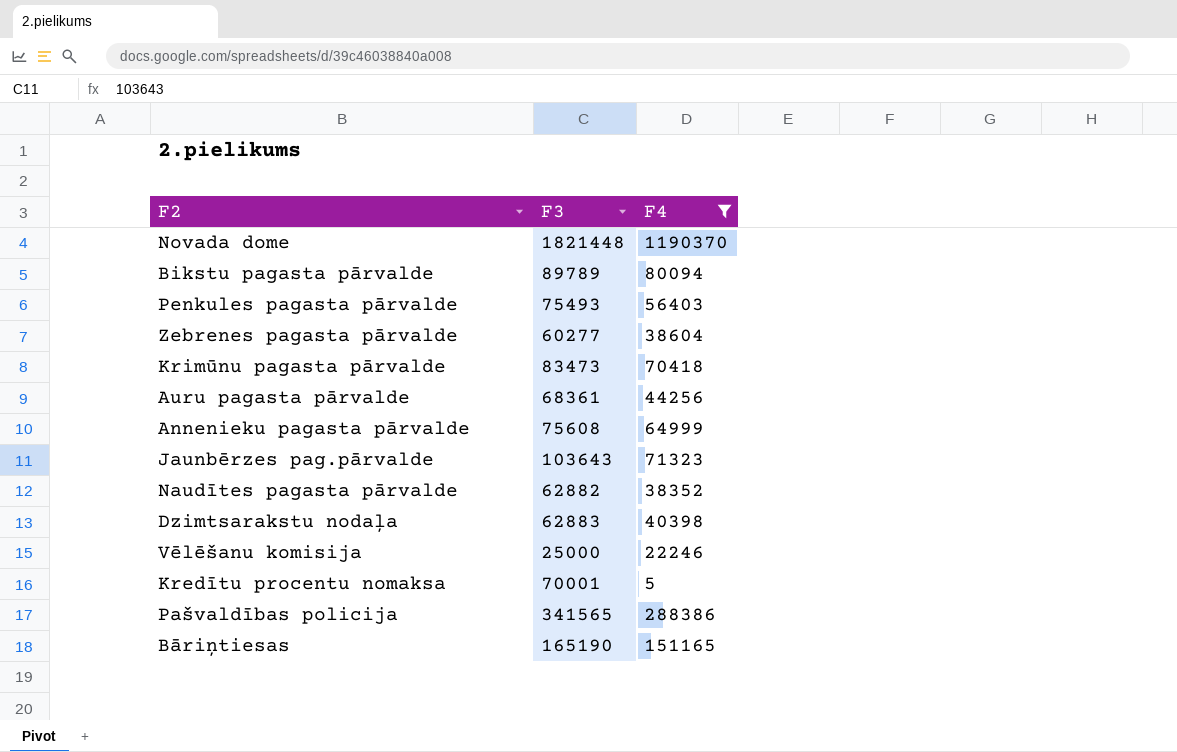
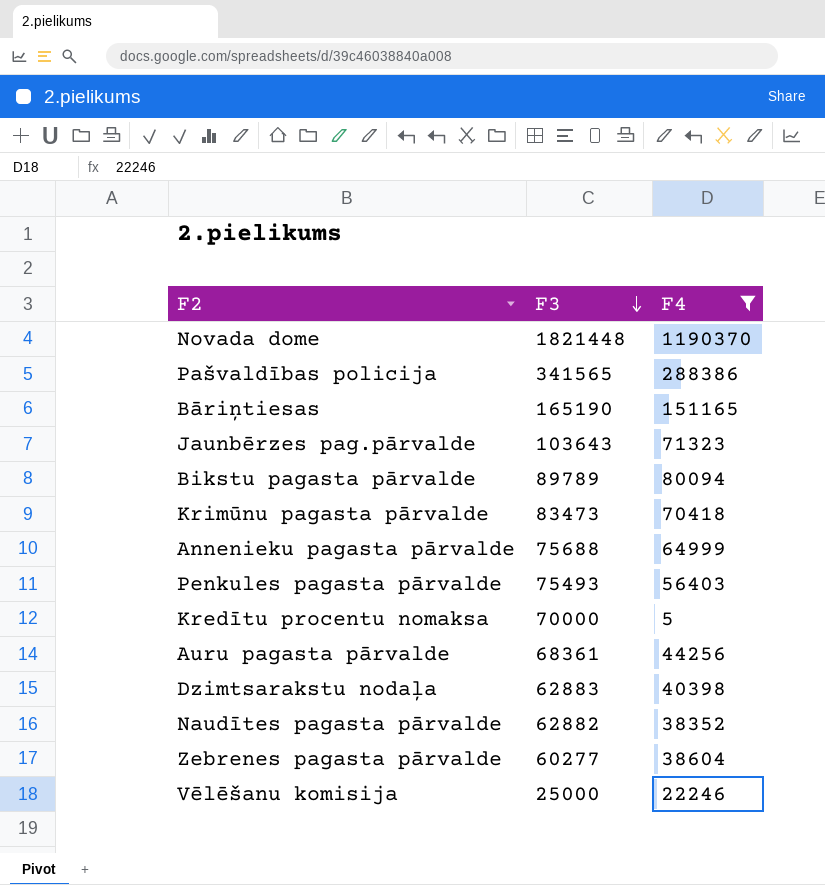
row order: none -> F3 descending
Annenieku pagasta pārvalde | F3: 75608 -> 75688
Kredītu procentu nomaksa | F3: 70001 -> 70000

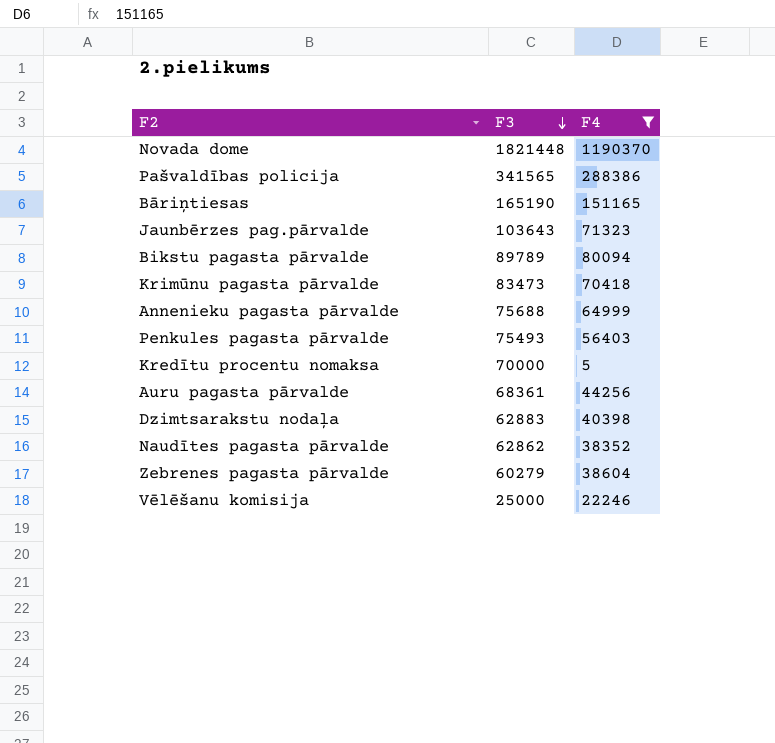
Naudītes pagasta pārvalde | F3: 62882 -> 62862
Zebrenes pagasta pārvalde | F3: 60277 -> 60279

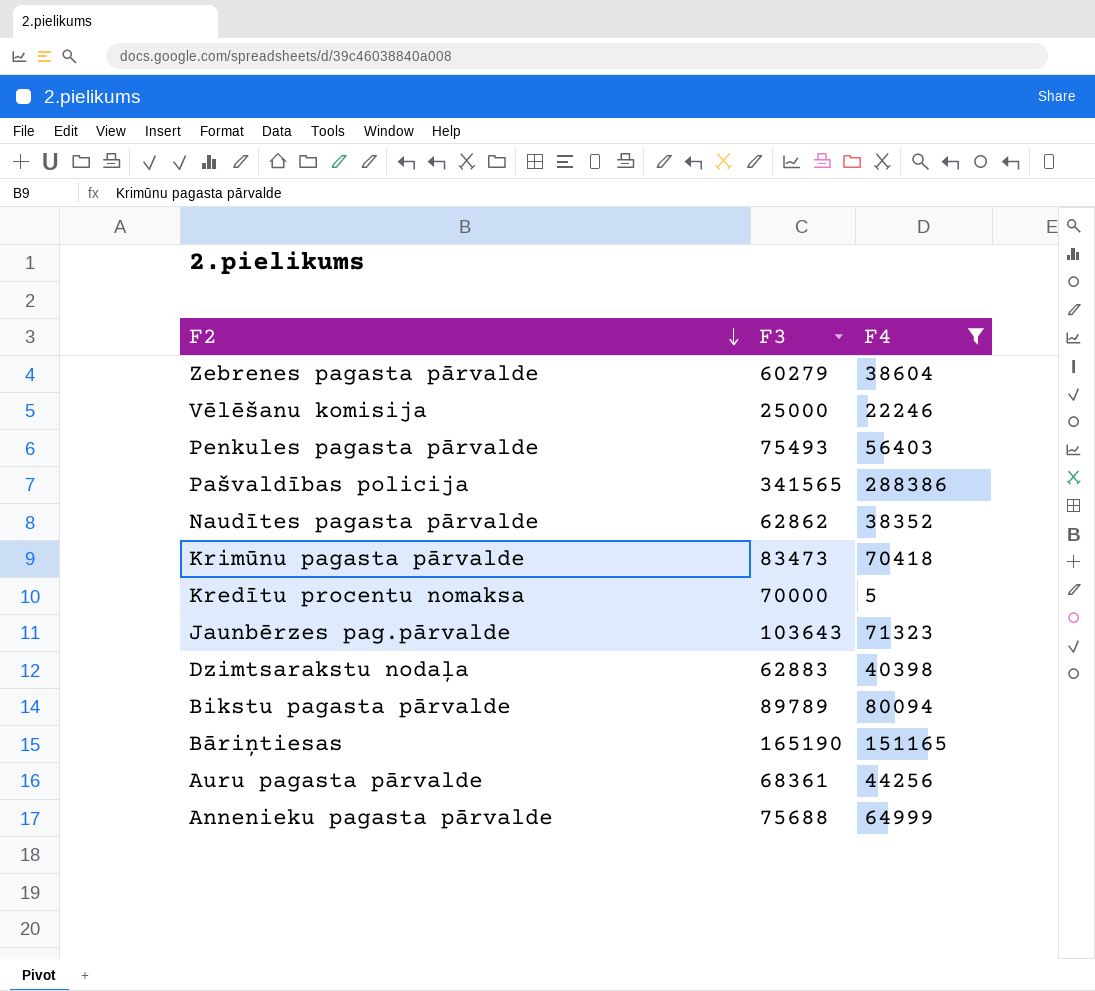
row order: F3 descending -> F2 descending
row Novada dome: 1821448 | 1190370 -> none

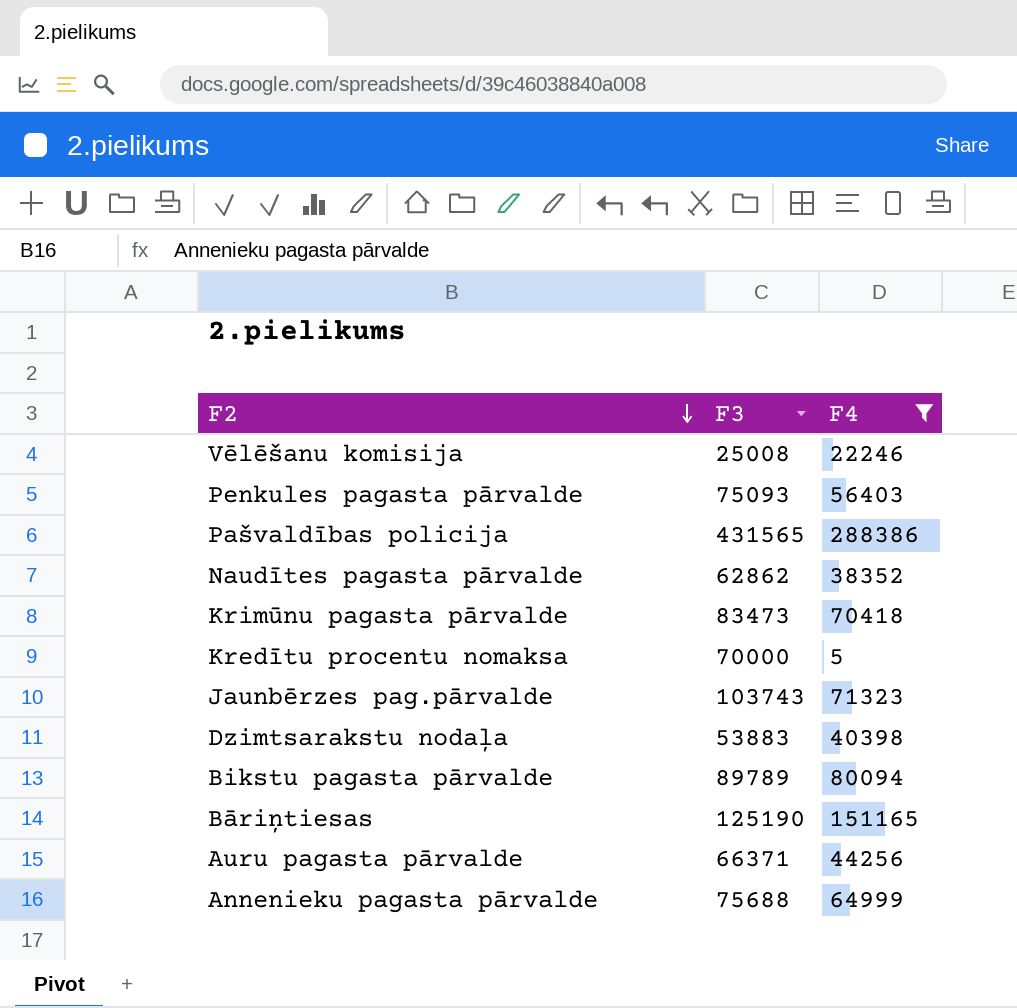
row Zebrenes pagasta pārvalde: 60279 | 38604 -> none
Vēlēšanu komisija | F3: 25000 -> 25008
Penkules pagasta pārvalde | F3: 75493 -> 75093
Pašvaldības policija | F3: 341565 -> 431565
Jaunbērzes pag.pārvalde | F3: 103643 -> 103743
Dzimtsarakstu nodaļa | F3: 62883 -> 53883
Bāriņtiesas | F3: 165190 -> 125190
Auru pagasta pārvalde | F3: 68361 -> 66371

